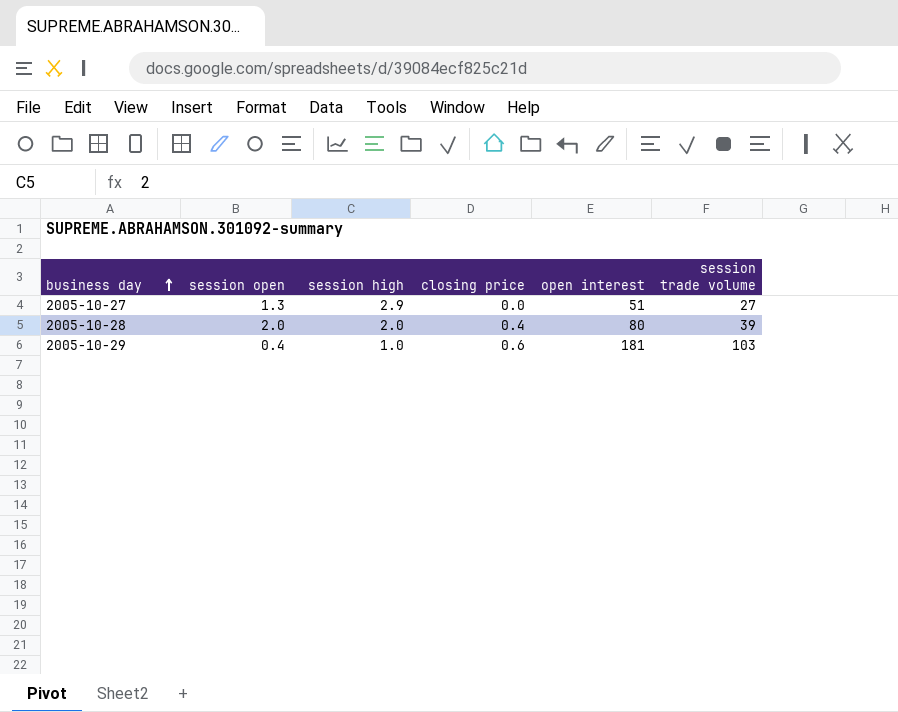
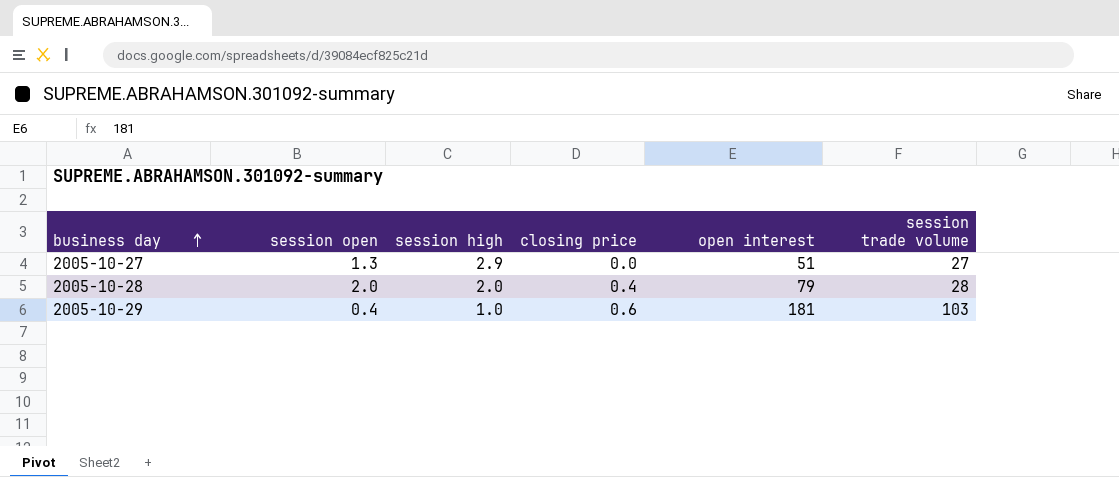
2005-10-28 | open interest: 80 -> 79
2005-10-28 | session trade volume: 39 -> 28

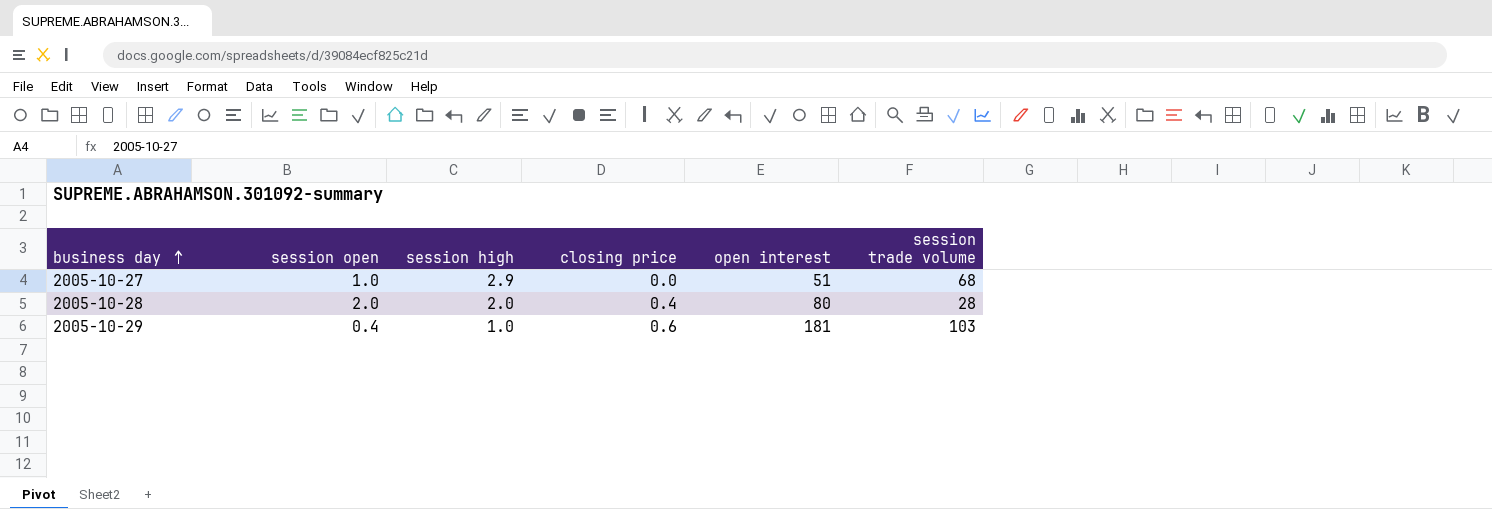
2005-10-27 | session open: 1.3 -> 1.0
2005-10-27 | session trade volume: 27 -> 68
2005-10-28 | open interest: 79 -> 80

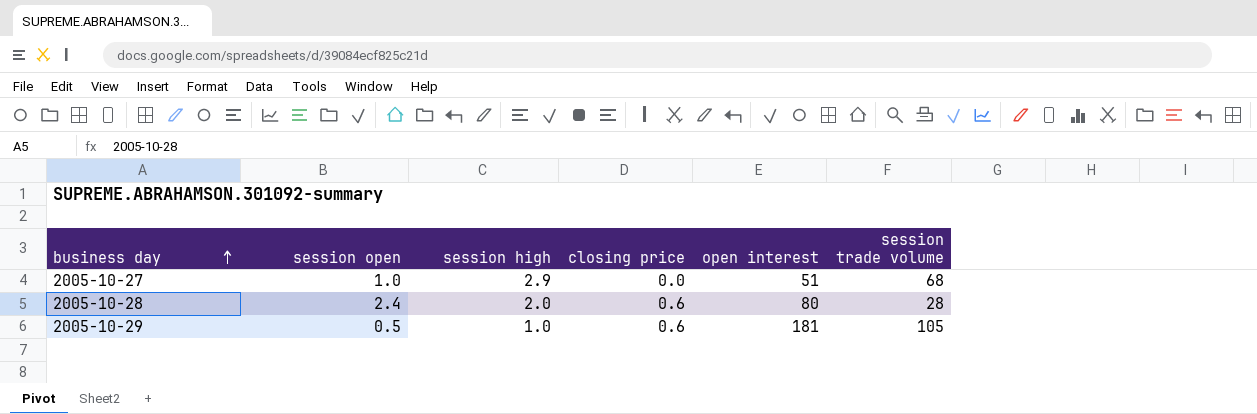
2005-10-28 | session open: 2.0 -> 2.4
2005-10-28 | closing price: 0.4 -> 0.6
2005-10-29 | session open: 0.4 -> 0.5
2005-10-29 | session trade volume: 103 -> 105

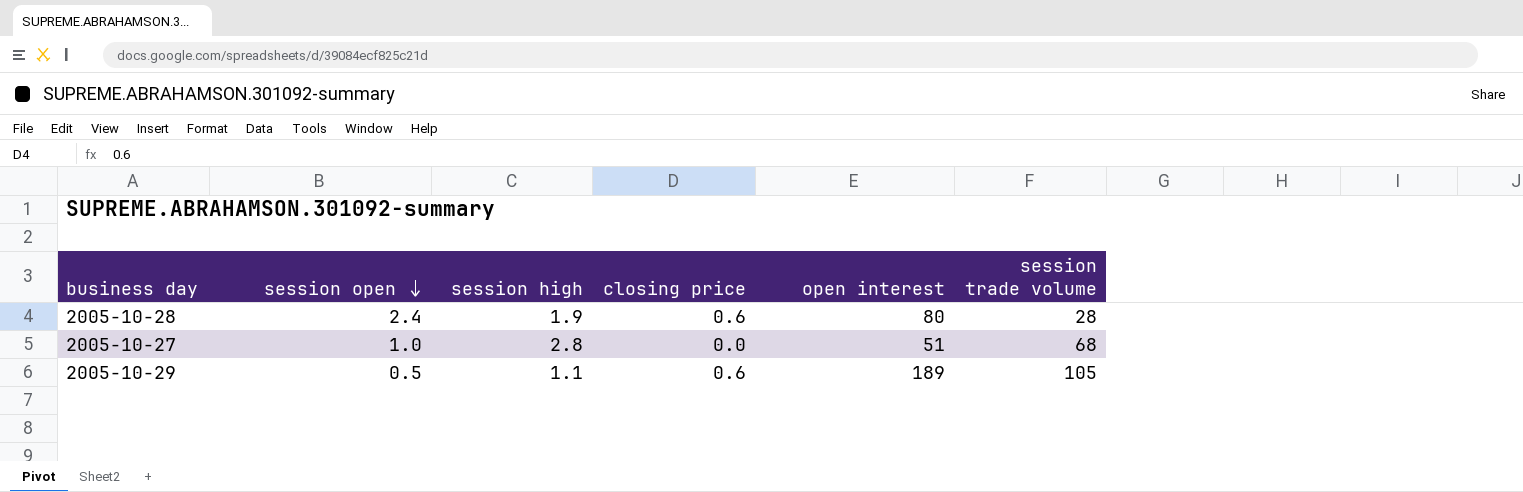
row order: business day ascending -> session open descending
2005-10-28 | session high: 2.0 -> 1.9
2005-10-27 | session high: 2.9 -> 2.8
2005-10-29 | session high: 1.0 -> 1.1
2005-10-29 | open interest: 181 -> 189

